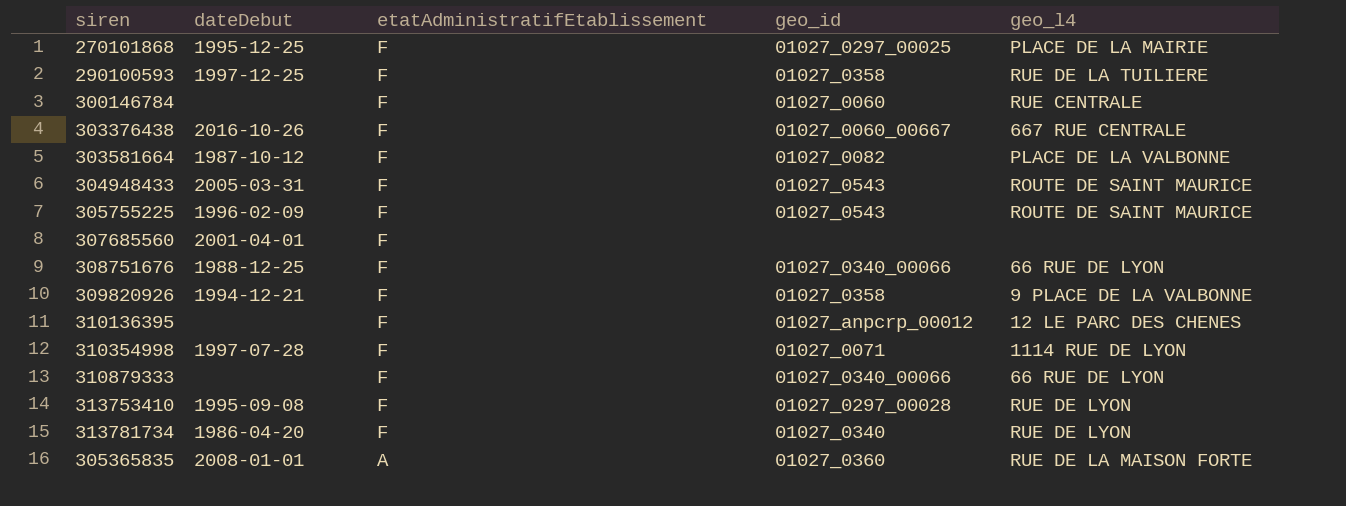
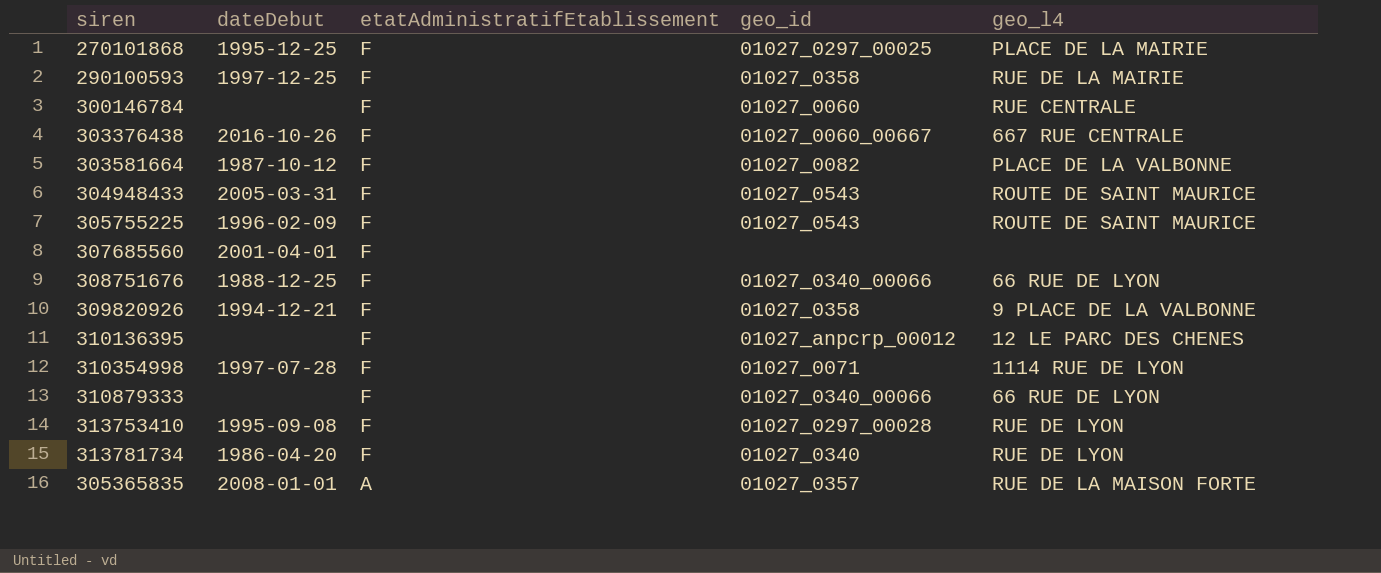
290100593 | geo_l4: RUE DE LA TUILIERE -> RUE DE LA MAIRIE
305365835 | geo_id: 01027_0360 -> 01027_0357

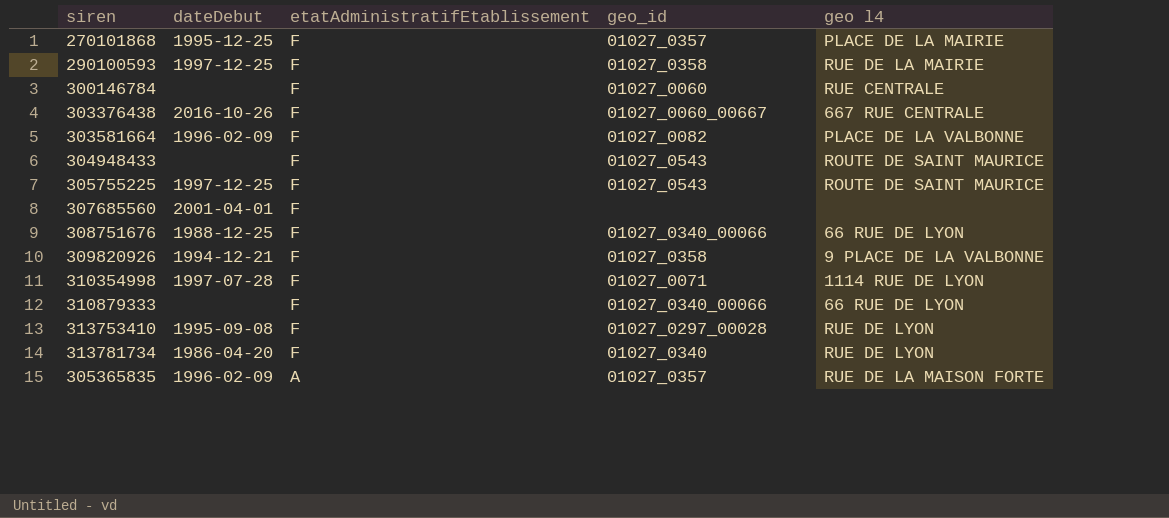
column name: geo_l4 -> geo l4
row 310136395: none | F | 01027_anpcrp_00012 | 12 LE PARC DES CHENES -> none
270101868 | geo_id: 01027_0297_00025 -> 01027_0357
303581664 | dateDebut: 1987-10-12 -> 1996-02-09
304948433 | dateDebut: 2005-03-31 -> none
305755225 | dateDebut: 1996-02-09 -> 1997-12-25
305365835 | dateDebut: 2008-01-01 -> 1996-02-09

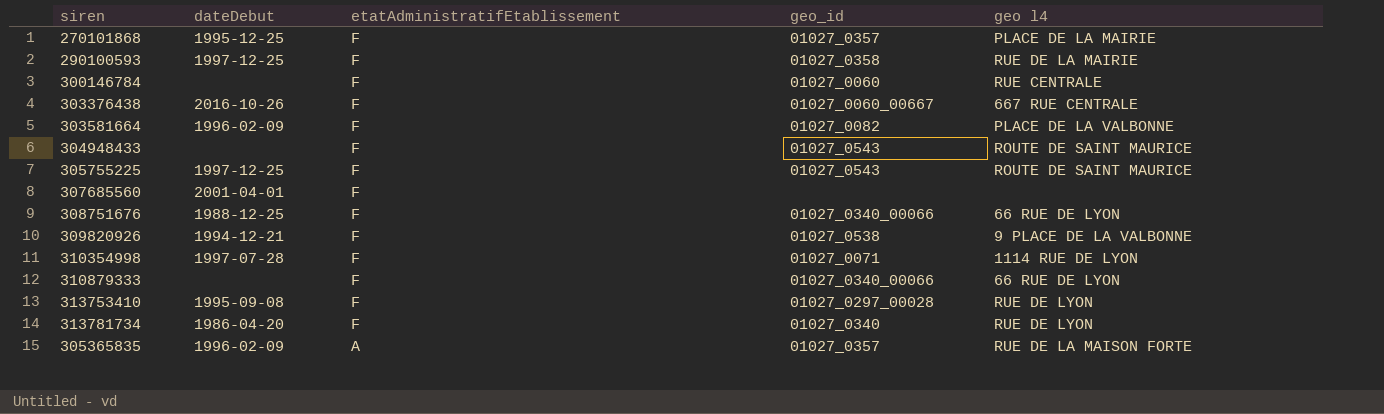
309820926 | geo_id: 01027_0358 -> 01027_0538

